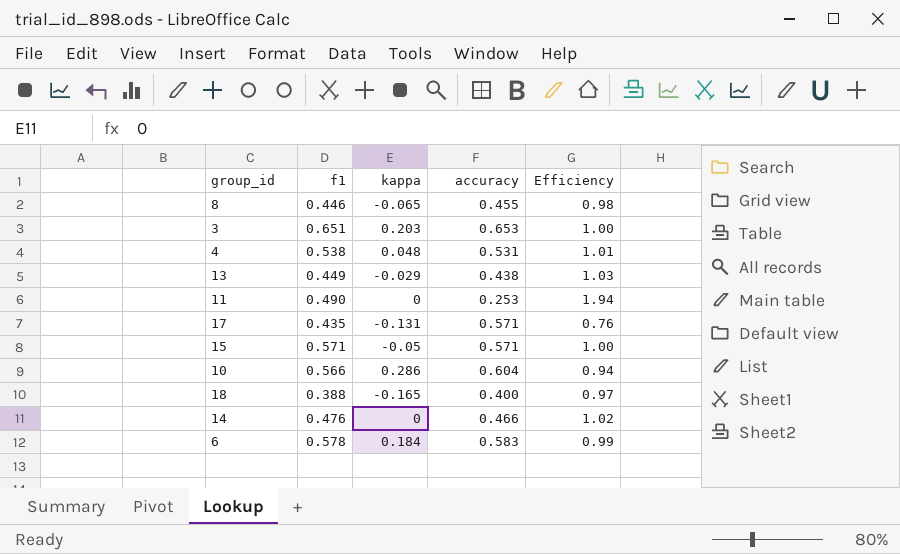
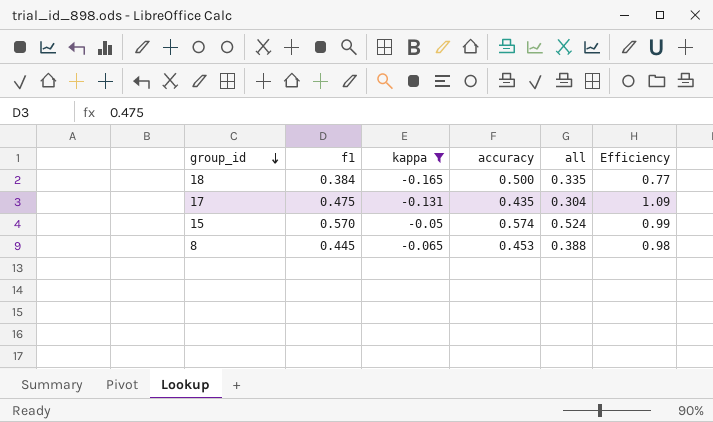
filter: none -> kappa <= -0.05
row order: none -> group_id descending
column all | formula: none -> [kappa] + [accuracy]
18 | f1: 0.388 -> 0.384
18 | accuracy: 0.400 -> 0.500
18 | Efficiency: 0.97 -> 0.77
17 | f1: 0.435 -> 0.475
17 | accuracy: 0.571 -> 0.435
17 | Efficiency: 0.76 -> 1.09
15 | f1: 0.571 -> 0.570
15 | accuracy: 0.571 -> 0.574
15 | Efficiency: 1.00 -> 0.99
8 | f1: 0.446 -> 0.445
8 | accuracy: 0.455 -> 0.453

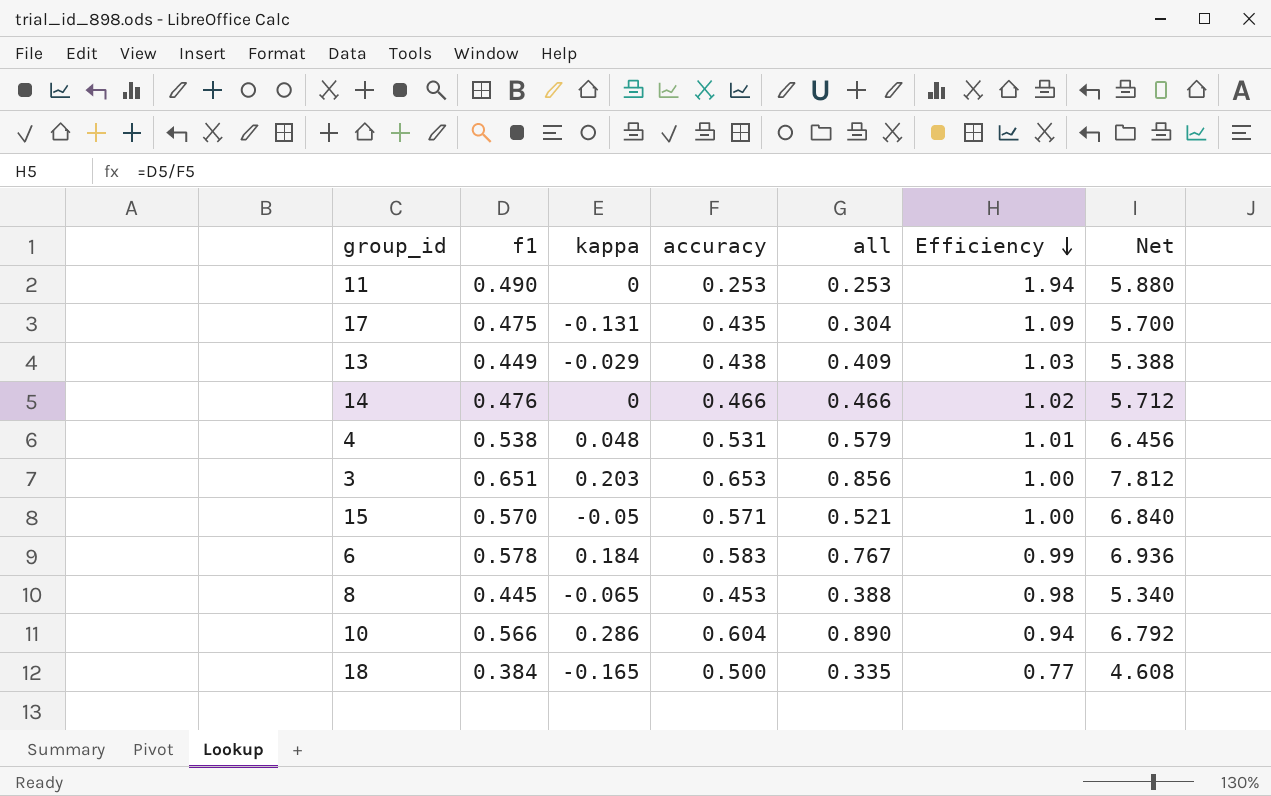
filter: kappa <= -0.05 -> none
row order: group_id descending -> Efficiency descending
column Net | formula: none -> [f1] * 12
15 | accuracy: 0.574 -> 0.571
15 | all: 0.524 -> 0.521
15 | Efficiency: 0.99 -> 1.00

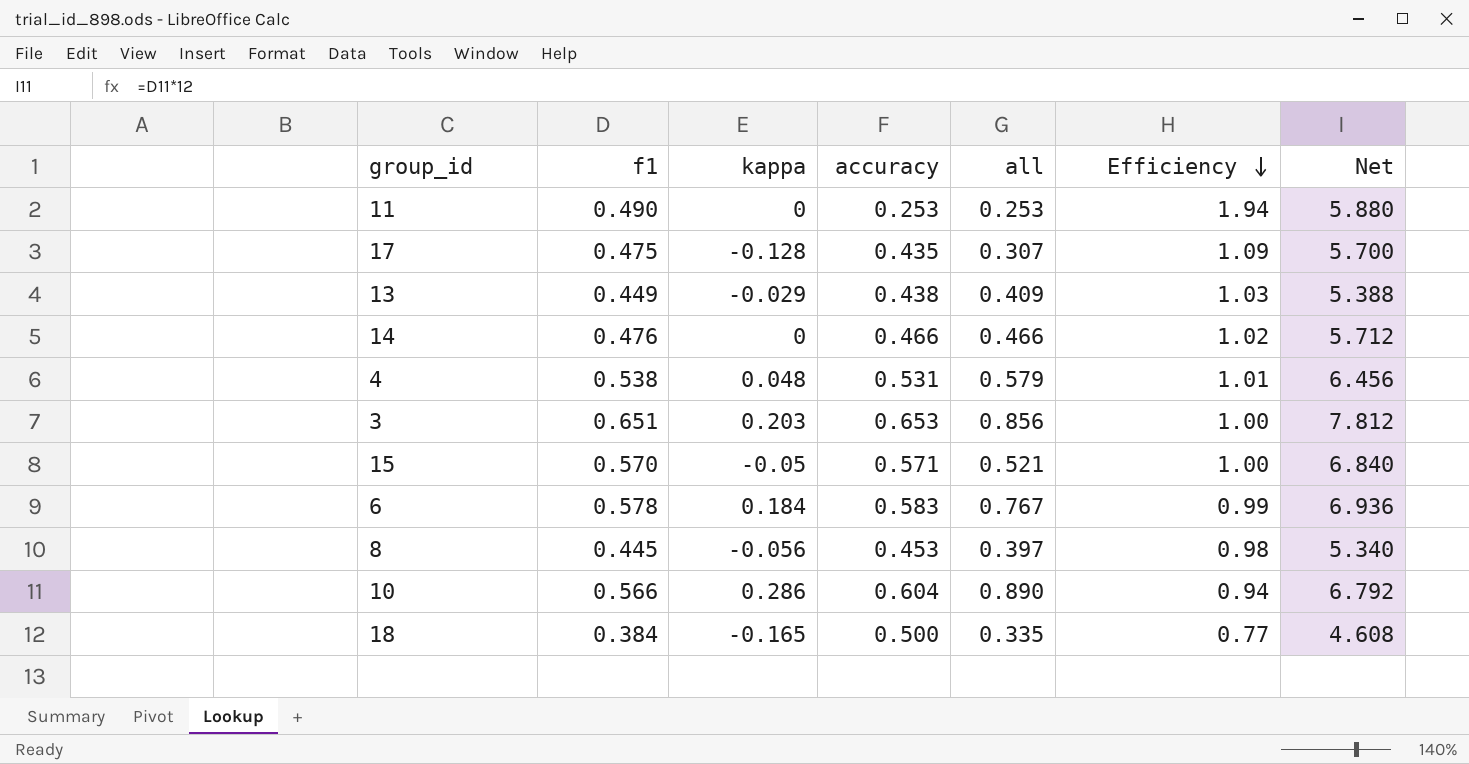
17 | kappa: -0.131 -> -0.128
17 | all: 0.304 -> 0.307
8 | kappa: -0.065 -> -0.056
8 | all: 0.388 -> 0.397

